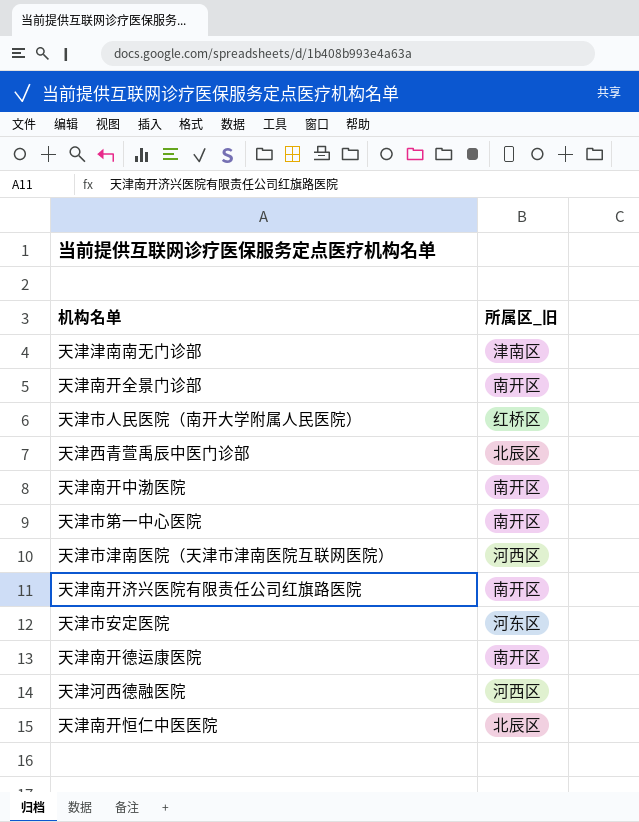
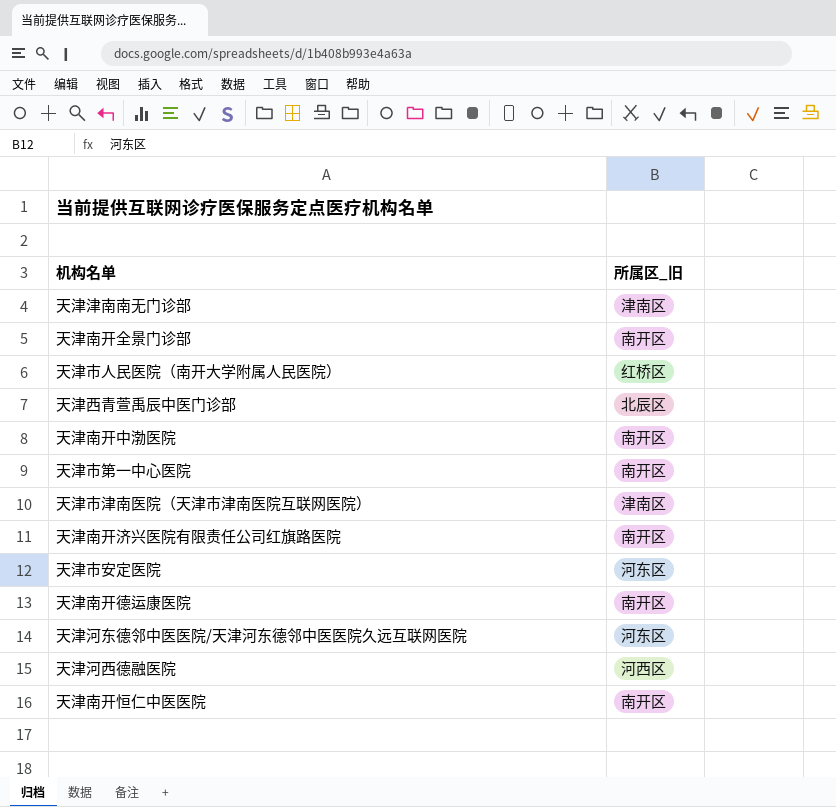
天津市津南医院（天津市津南医院互联网医院） | 所属区_旧: 河西区 -> 津南区
row 天津河东德邻中医医院/天津河东德邻中医医院久远互联网医院: none -> 河东区
天津南开恒仁中医医院 | 所属区_旧: 北辰区 -> 南开区

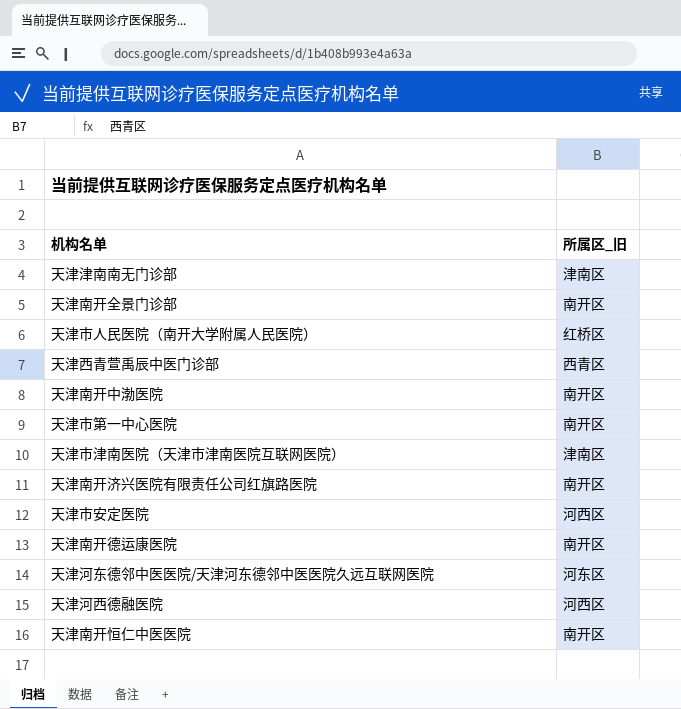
天津西青萱禹辰中医门诊部 | 所属区_旧: 北辰区 -> 西青区
天津市安定医院 | 所属区_旧: 河东区 -> 河西区

